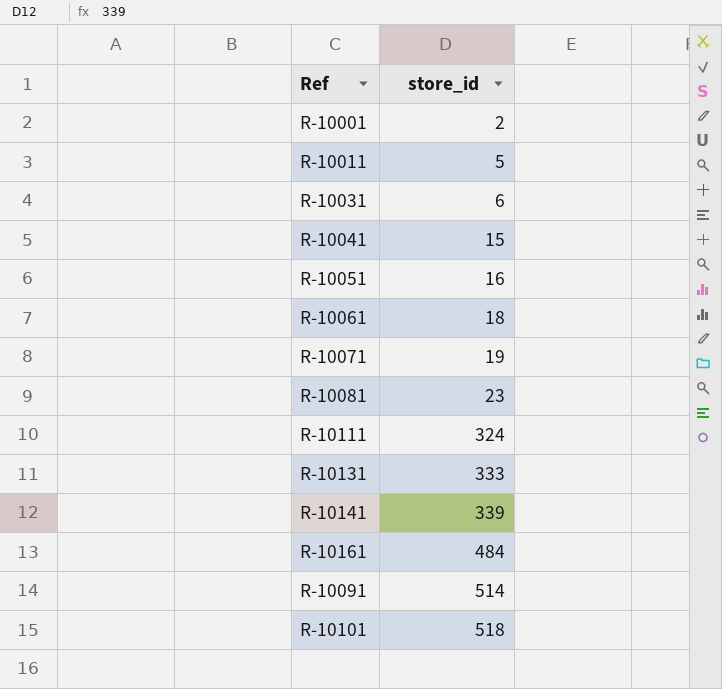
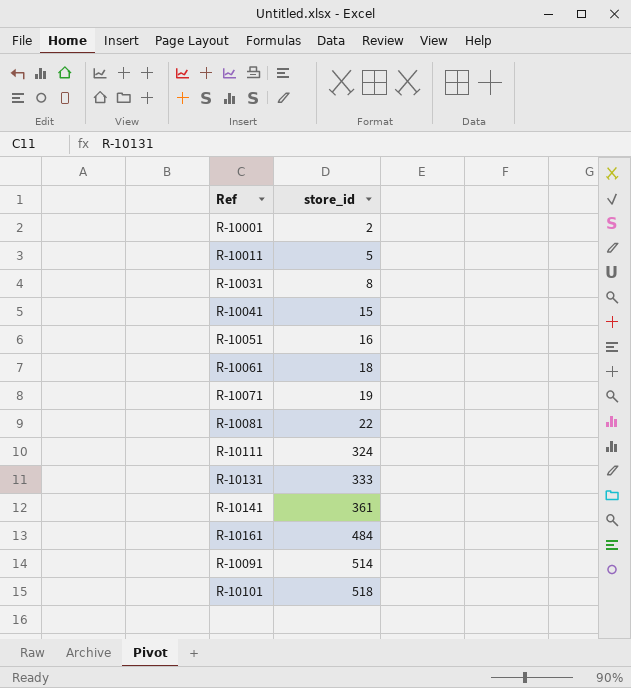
R-10031 | store_id: 6 -> 8
R-10081 | store_id: 23 -> 22
R-10141 | store_id: 339 -> 361

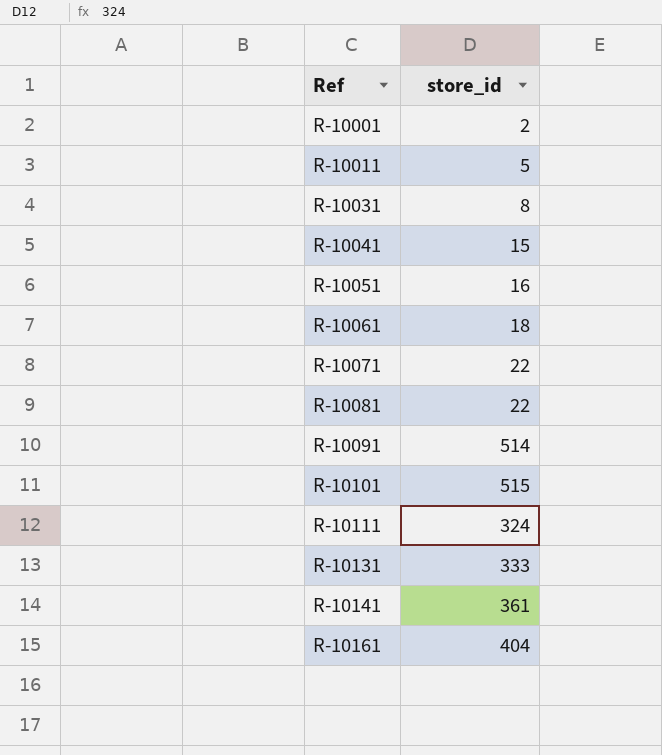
row order: store_id ascending -> Ref ascending
R-10071 | store_id: 19 -> 22
R-10101 | store_id: 518 -> 515
R-10161 | store_id: 484 -> 404

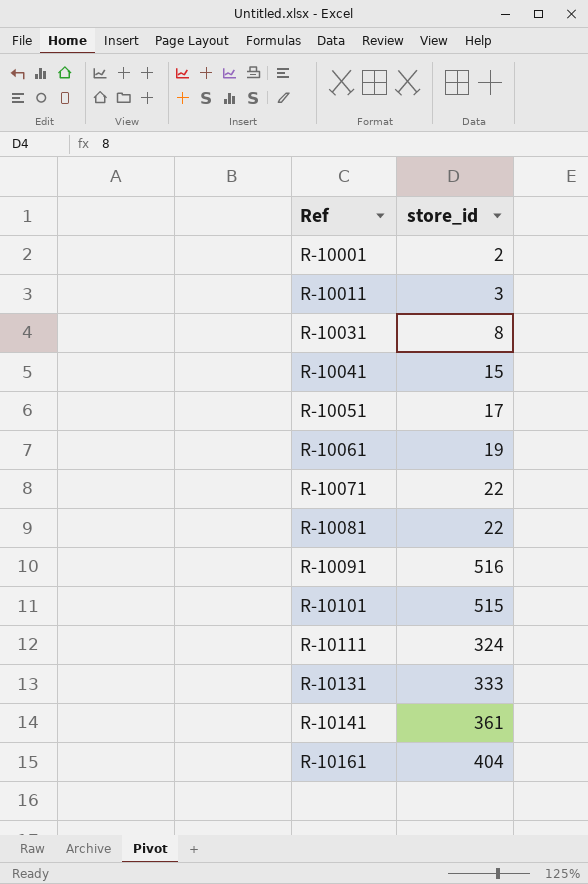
R-10011 | store_id: 5 -> 3
R-10051 | store_id: 16 -> 17
R-10061 | store_id: 18 -> 19
R-10091 | store_id: 514 -> 516

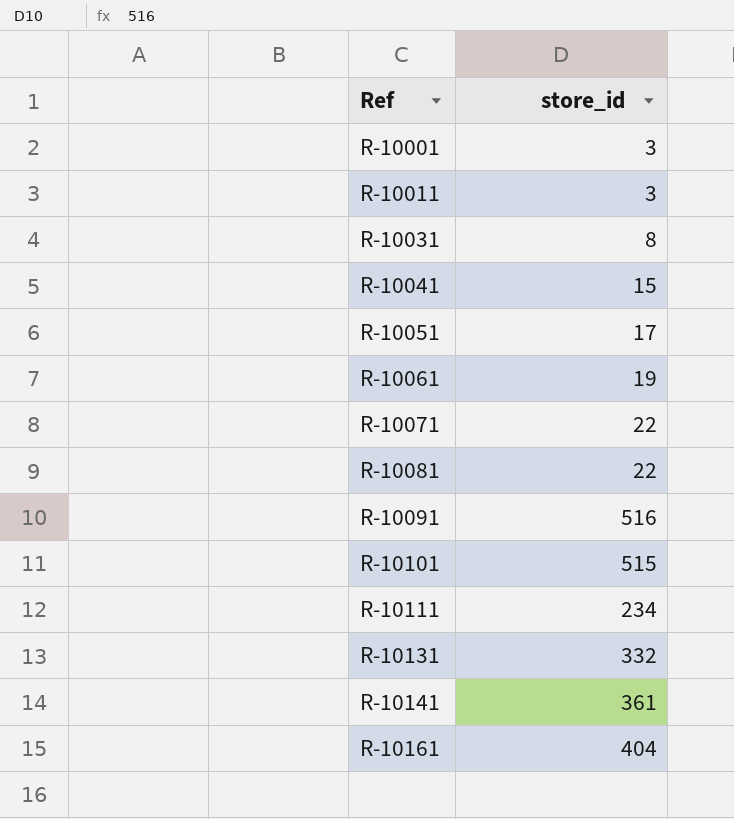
R-10001 | store_id: 2 -> 3
R-10111 | store_id: 324 -> 234
R-10131 | store_id: 333 -> 332

